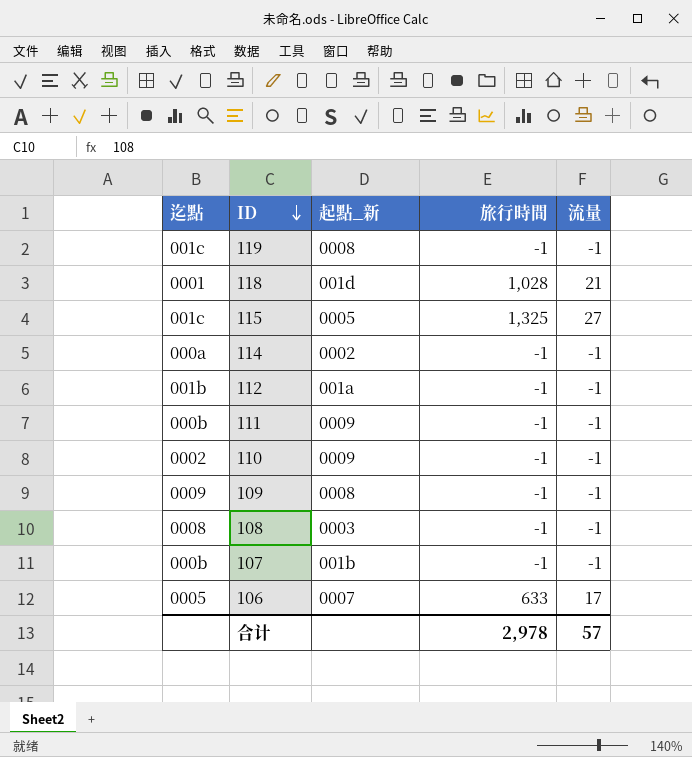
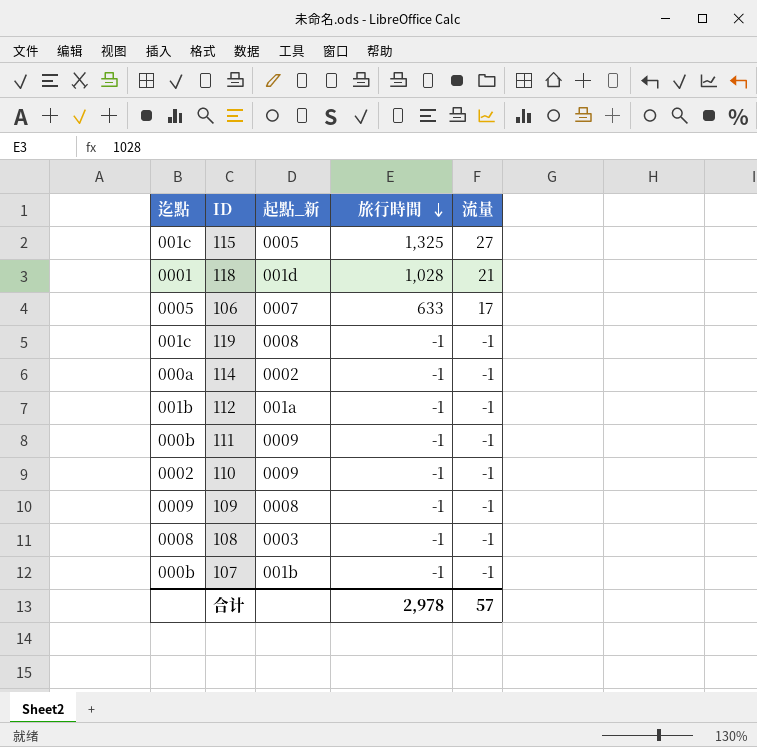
row order: ID descending -> 旅行時間 descending

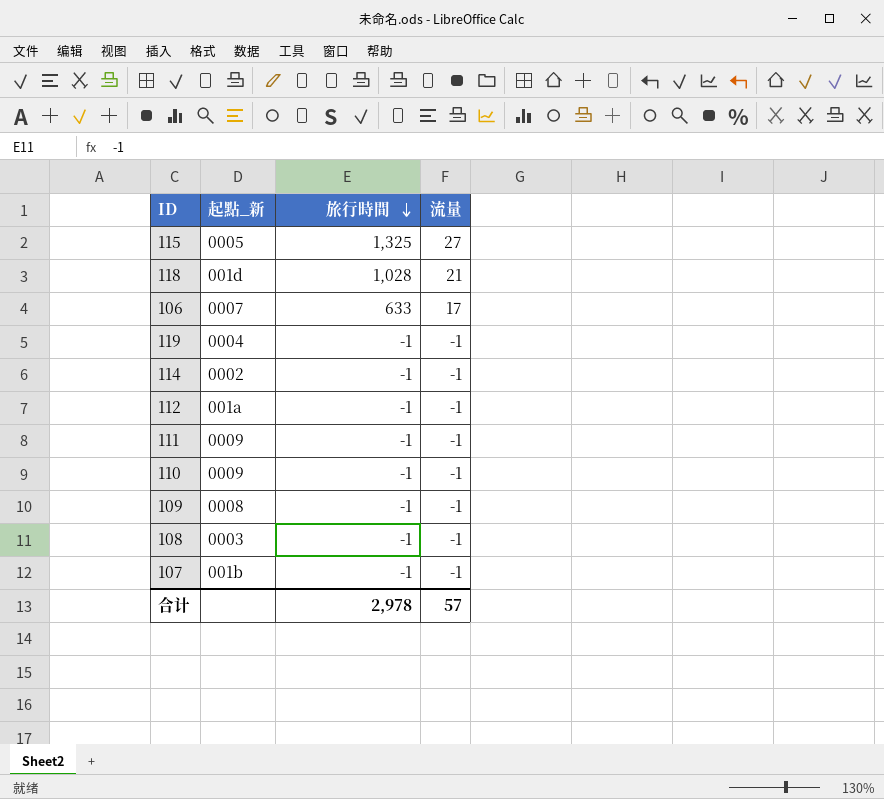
column 迄點 | position: 1 -> none
119 | 起點_新: 0008 -> 0004

